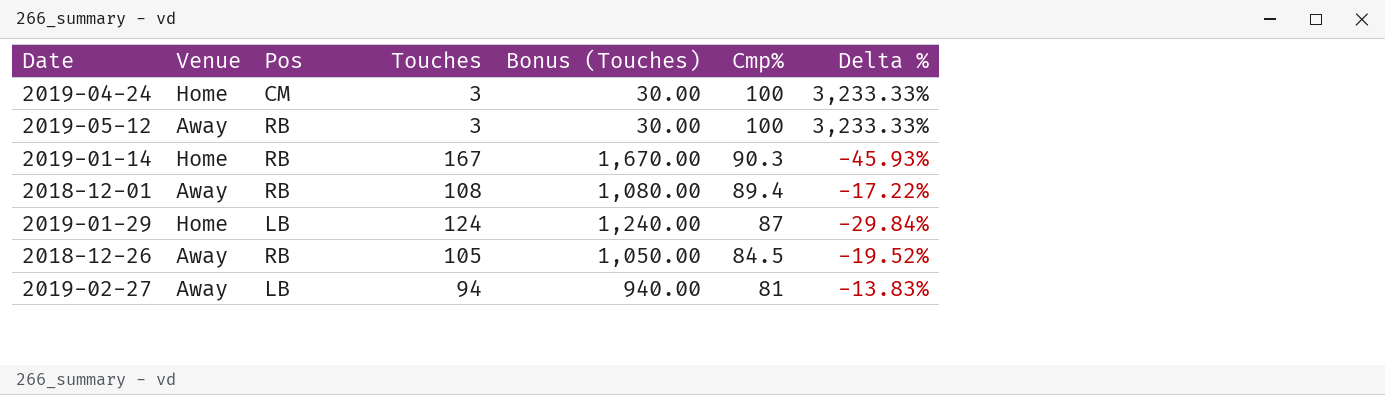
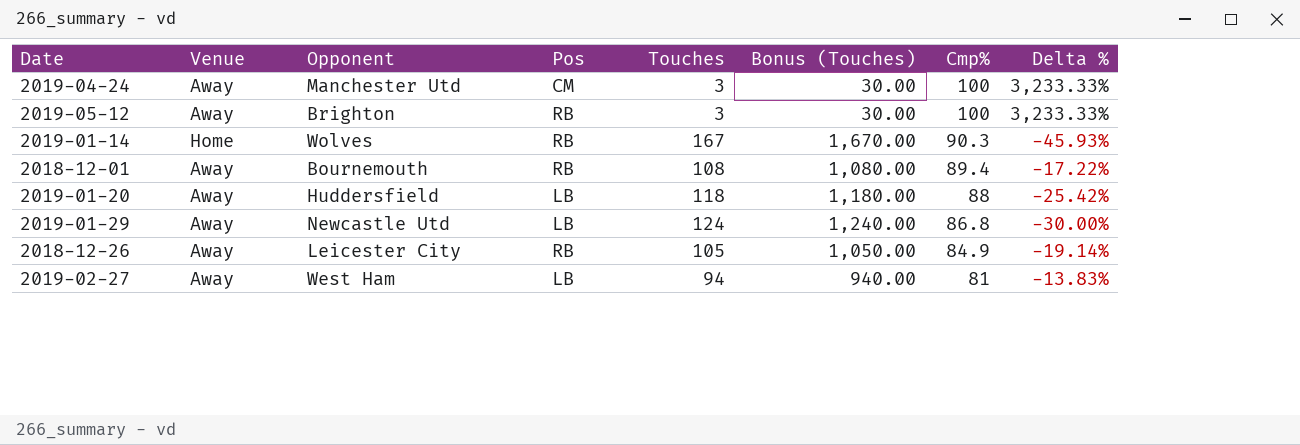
column Opponent | position: none -> 3
2019-04-24 | Venue: Home -> Away
row 2019-01-20: none -> Away | Huddersfield | LB | 118 | 1,180.00 | 88 | -25.42%
2019-01-29 | Venue: Home -> Away
2019-01-29 | Cmp%: 87 -> 86.8
2019-01-29 | Delta %: -29.84% -> -30.00%
2018-12-26 | Cmp%: 84.5 -> 84.9
2018-12-26 | Delta %: -19.52% -> -19.14%

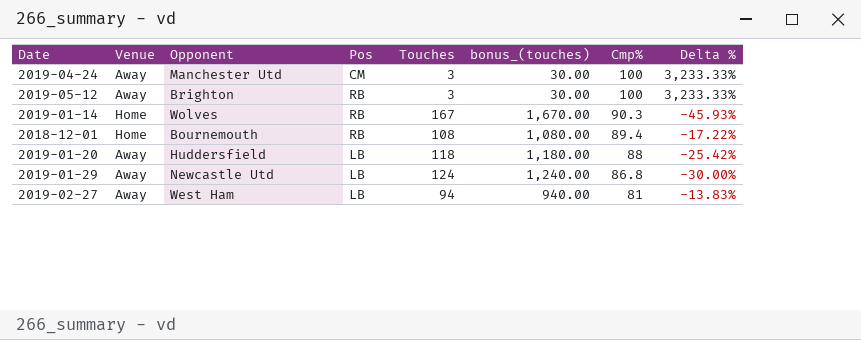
column name: Bonus (Touches) -> bonus_(touches)
row 2018-12-26: Away | Leicester City | RB | 105 | 1,050.00 | 84.9 | -19.14% -> none
2018-12-01 | Venue: Away -> Home

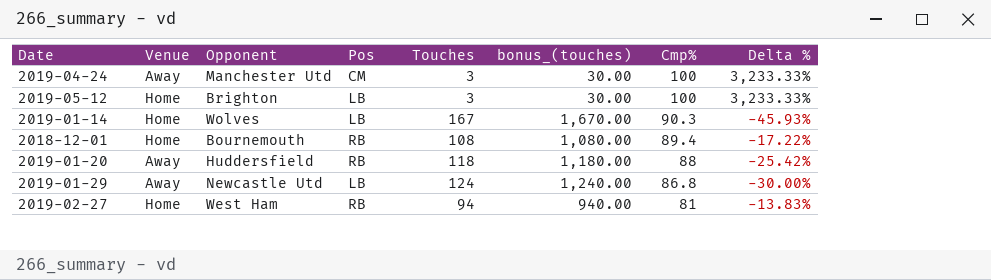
2019-05-12 | Venue: Away -> Home
2019-05-12 | Pos: RB -> LB
2019-01-14 | Pos: RB -> LB
2019-01-20 | Pos: LB -> RB
2019-02-27 | Venue: Away -> Home
2019-02-27 | Pos: LB -> RB

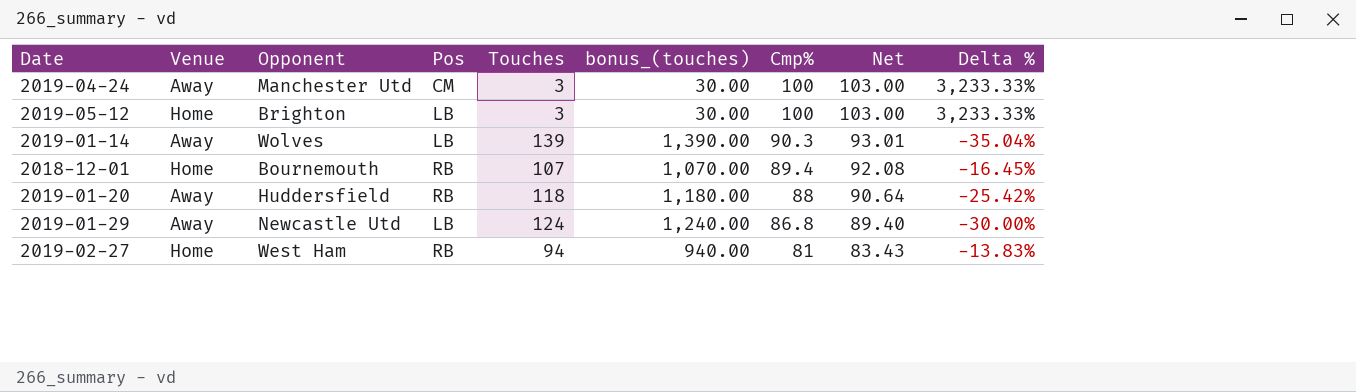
column Net | formula: none -> [Cmp%] * 1.03
2019-01-14 | Venue: Home -> Away
2019-01-14 | Touches: 167 -> 139
2019-01-14 | bonus_(touches): 1,670.00 -> 1,390.00
2019-01-14 | Delta %: -45.93% -> -35.04%
2018-12-01 | Touches: 108 -> 107
2018-12-01 | bonus_(touches): 1,080.00 -> 1,070.00
2018-12-01 | Delta %: -17.22% -> -16.45%

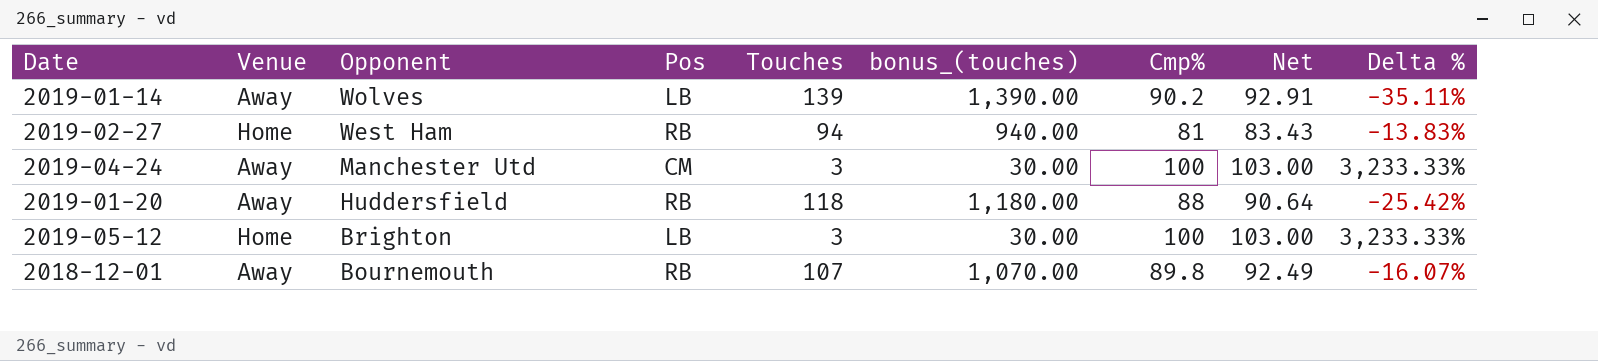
row order: Cmp% descending -> Opponent descending
row 2019-01-29: Away | Newcastle Utd | LB | 124 | 1,240.00 | 86.8 | 89.40 | -30.00% -> none
2019-01-14 | Cmp%: 90.3 -> 90.2
2019-01-14 | Net: 93.01 -> 92.91
2019-01-14 | Delta %: -35.04% -> -35.11%
2018-12-01 | Venue: Home -> Away
2018-12-01 | Cmp%: 89.4 -> 89.8
2018-12-01 | Net: 92.08 -> 92.49
2018-12-01 | Delta %: -16.45% -> -16.07%

